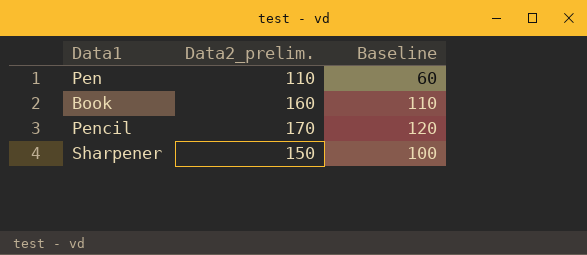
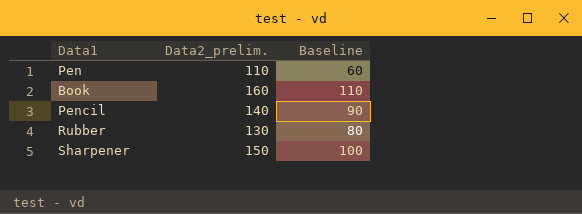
Pencil | Data2_prelim.: 170 -> 140
Pencil | Baseline: 120 -> 90
row Rubber: none -> 130 | 80

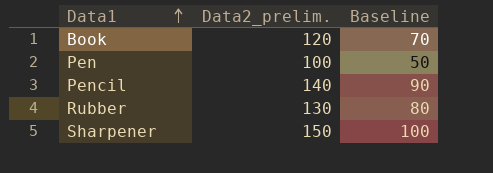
row order: none -> Data1 ascending
Book | Data2_prelim.: 160 -> 120
Book | Baseline: 110 -> 70
Pen | Data2_prelim.: 110 -> 100
Pen | Baseline: 60 -> 50

